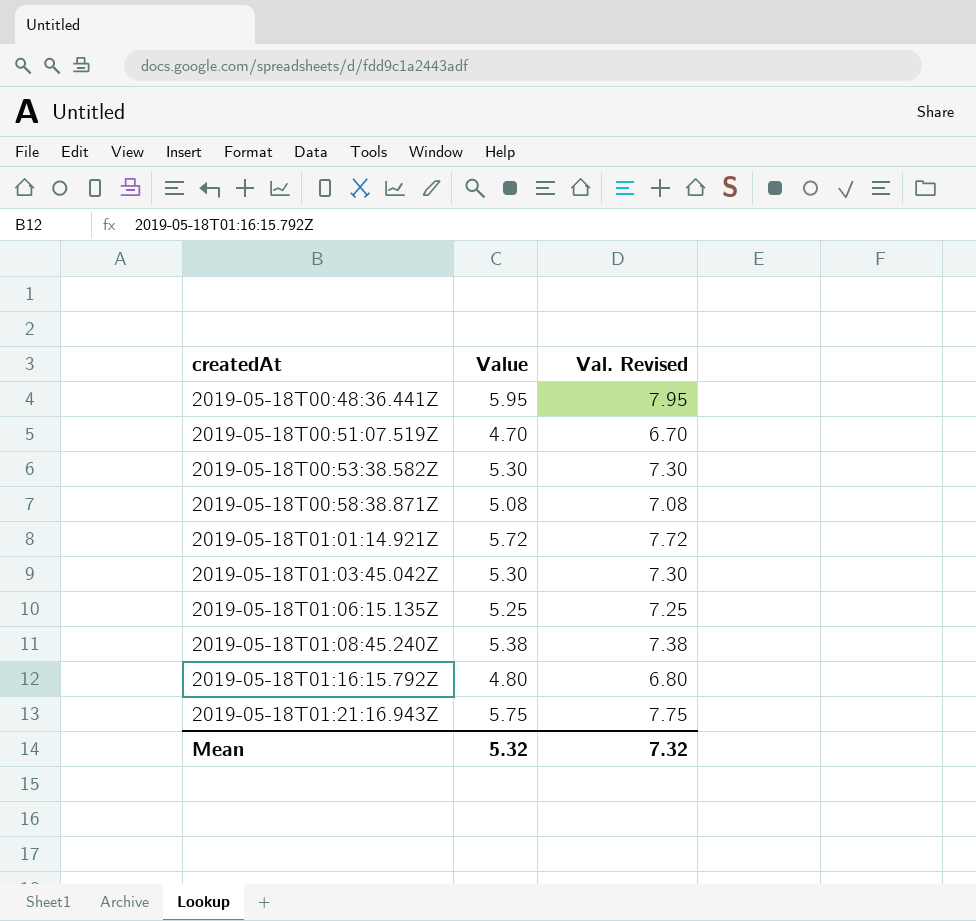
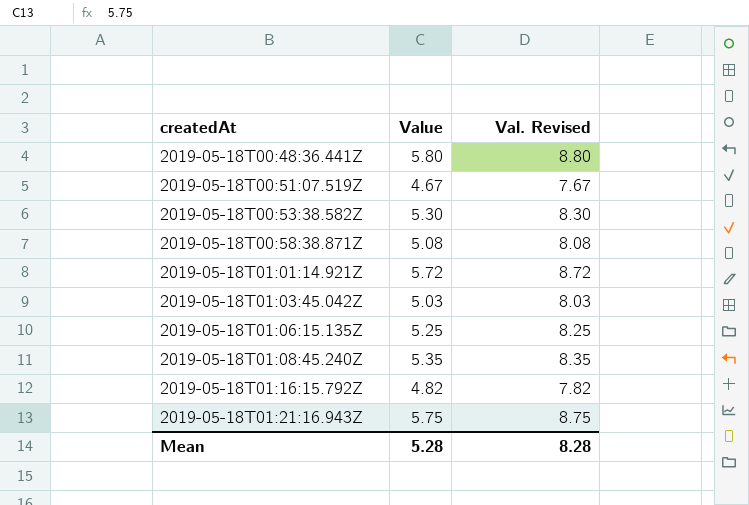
column Val. Revised | formula: [Value] + 2 -> [Value] + 3
2019-05-18T00:48:36.441Z | Value: 5.95 -> 5.80
2019-05-18T00:51:07.519Z | Value: 4.70 -> 4.67
2019-05-18T01:03:45.042Z | Value: 5.30 -> 5.03
2019-05-18T01:08:45.240Z | Value: 5.38 -> 5.35
2019-05-18T01:16:15.792Z | Value: 4.80 -> 4.82
Mean | Value: 5.32 -> 5.28
Mean | Val. Revised: 7.32 -> 8.28

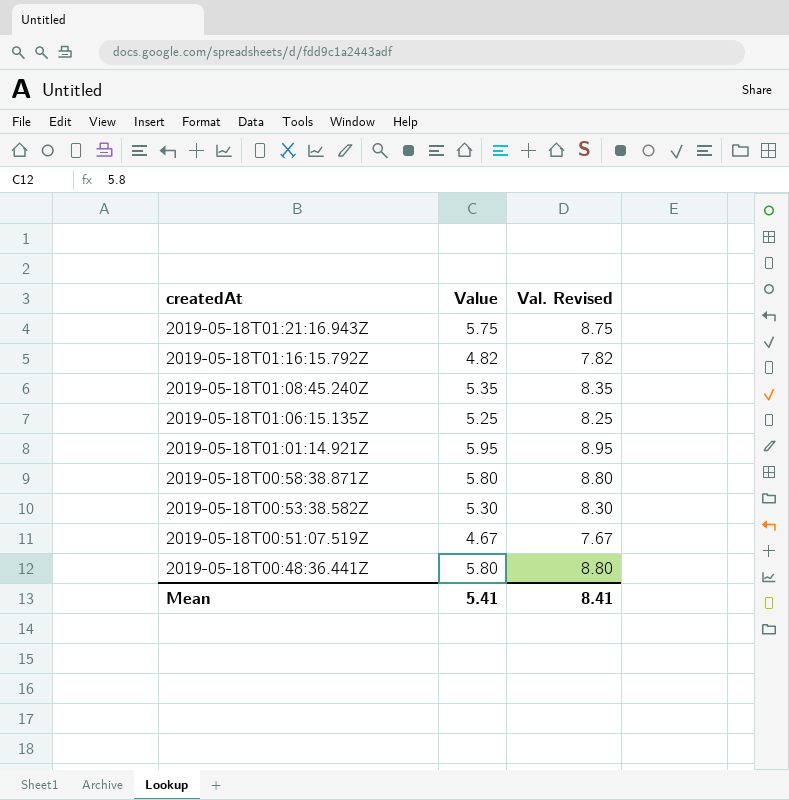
row order: createdAt ascending -> createdAt descending
row 2019-05-18T01:03:45.042Z: 5.03 | 8.03 -> none
2019-05-18T01:01:14.921Z | Value: 5.72 -> 5.95
2019-05-18T01:01:14.921Z | Val. Revised: 8.72 -> 8.95
2019-05-18T00:58:38.871Z | Value: 5.08 -> 5.80
2019-05-18T00:58:38.871Z | Val. Revised: 8.08 -> 8.80
Mean | Value: 5.28 -> 5.41
Mean | Val. Revised: 8.28 -> 8.41

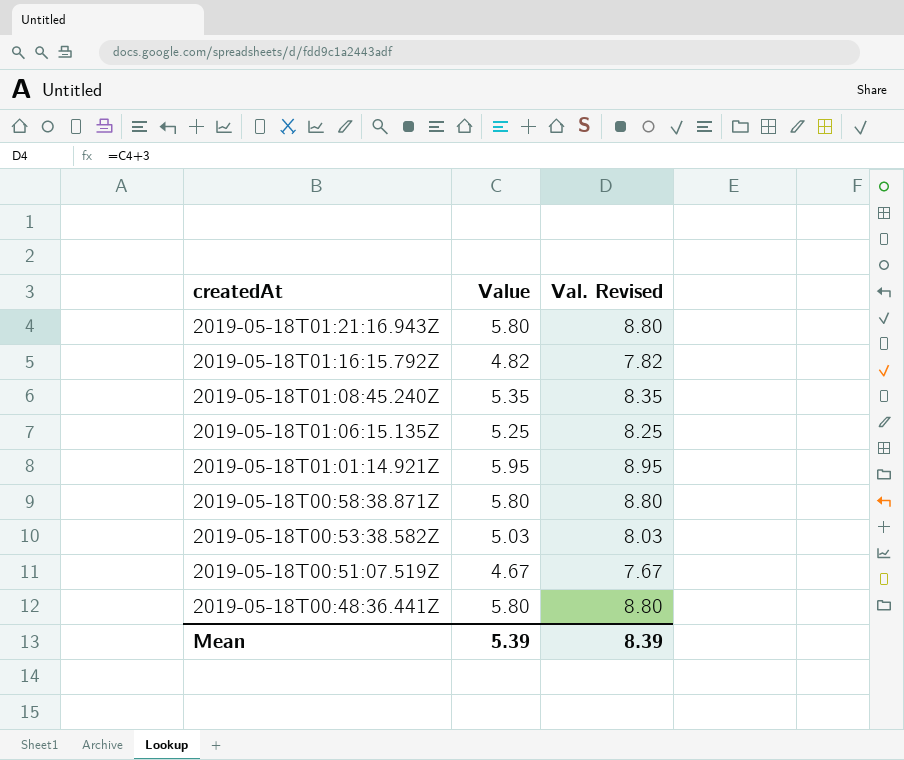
2019-05-18T01:21:16.943Z | Value: 5.75 -> 5.80
2019-05-18T01:21:16.943Z | Val. Revised: 8.75 -> 8.80
2019-05-18T00:53:38.582Z | Value: 5.30 -> 5.03
2019-05-18T00:53:38.582Z | Val. Revised: 8.30 -> 8.03
Mean | Value: 5.41 -> 5.39
Mean | Val. Revised: 8.41 -> 8.39

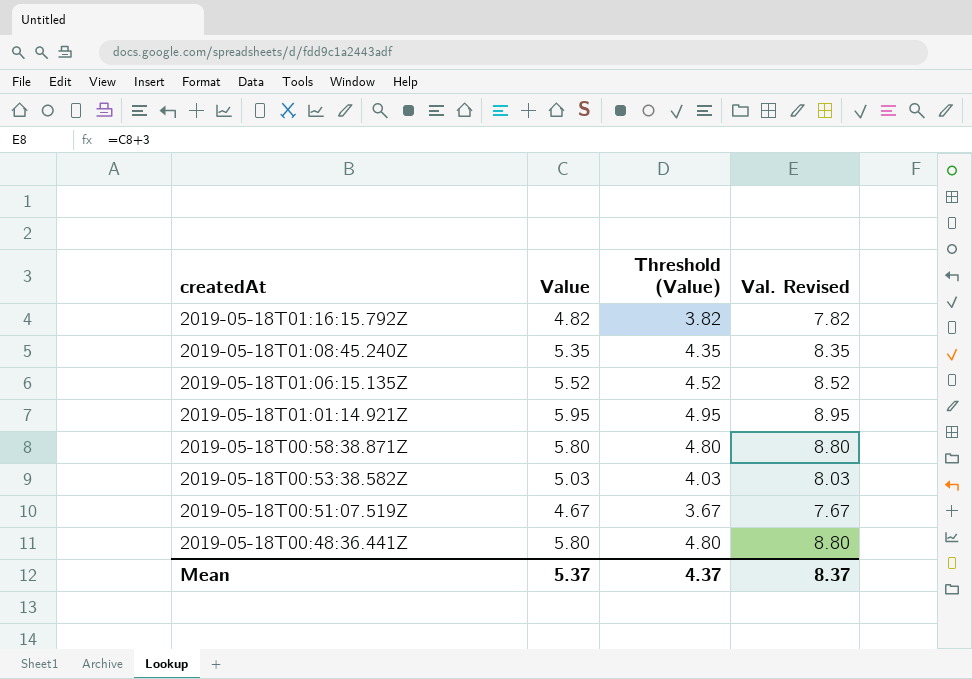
column Threshold (Value) | formula: none -> [Value] - 1
row 2019-05-18T01:21:16.943Z: 5.80 | 8.80 -> none
2019-05-18T01:06:15.135Z | Value: 5.25 -> 5.52
2019-05-18T01:06:15.135Z | Val. Revised: 8.25 -> 8.52
Mean | Value: 5.39 -> 5.37
Mean | Val. Revised: 8.39 -> 8.37

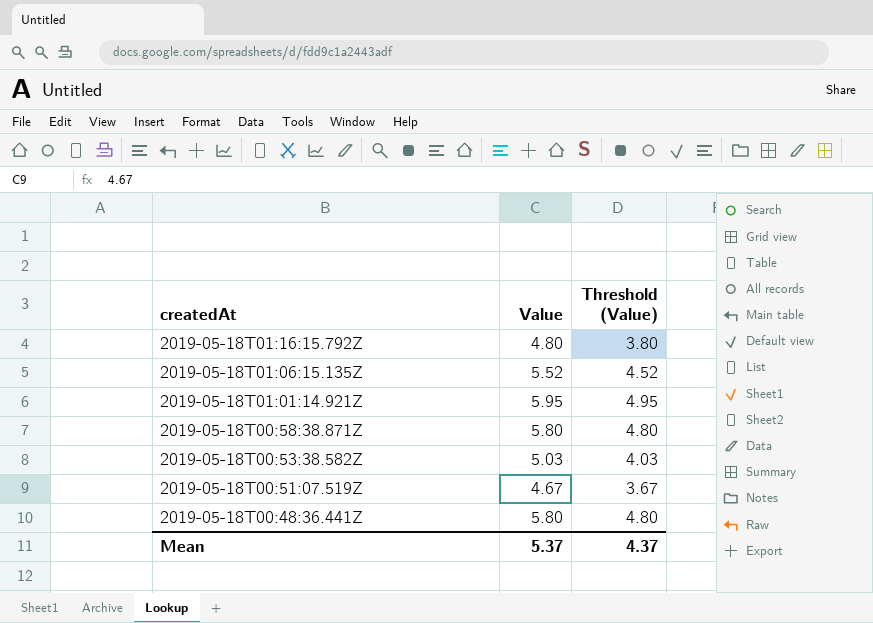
column Val. Revised | formula: [Value] + 3 -> none
row 2019-05-18T01:08:45.240Z: 5.35 | 4.35 | 8.35 -> none
2019-05-18T01:16:15.792Z | Value: 4.82 -> 4.80
2019-05-18T01:16:15.792Z | Threshold (Value): 3.82 -> 3.80

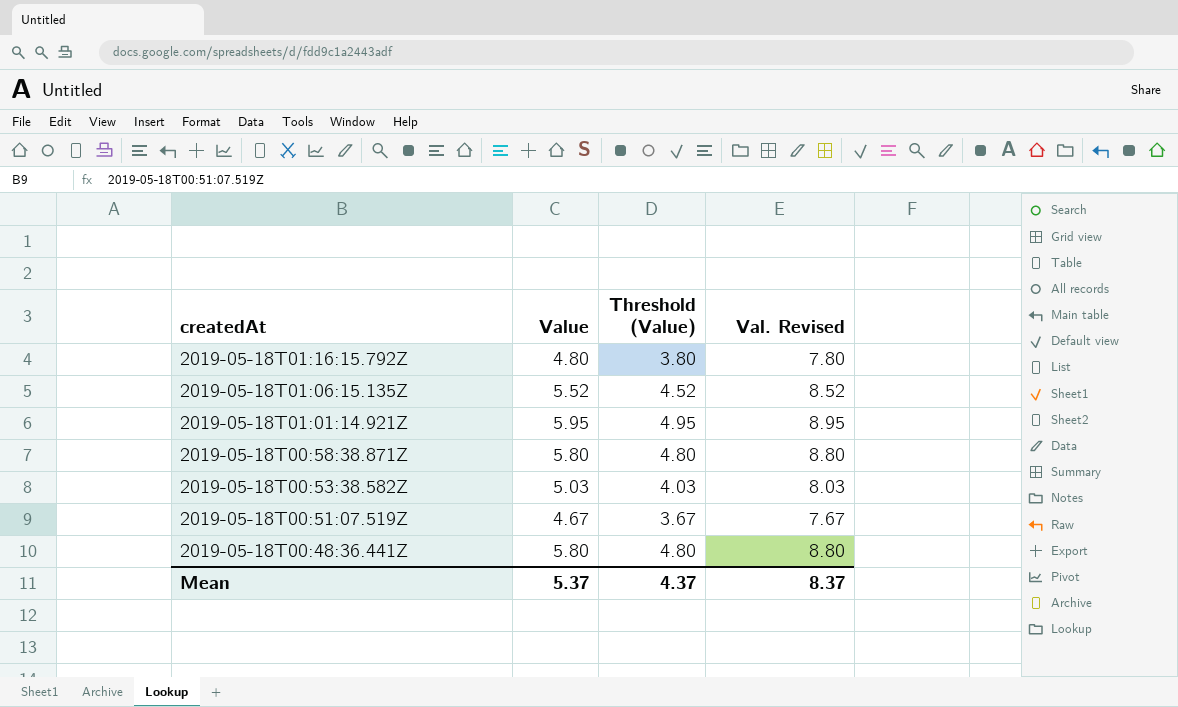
column Val. Revised | formula: none -> [Value] + 3

